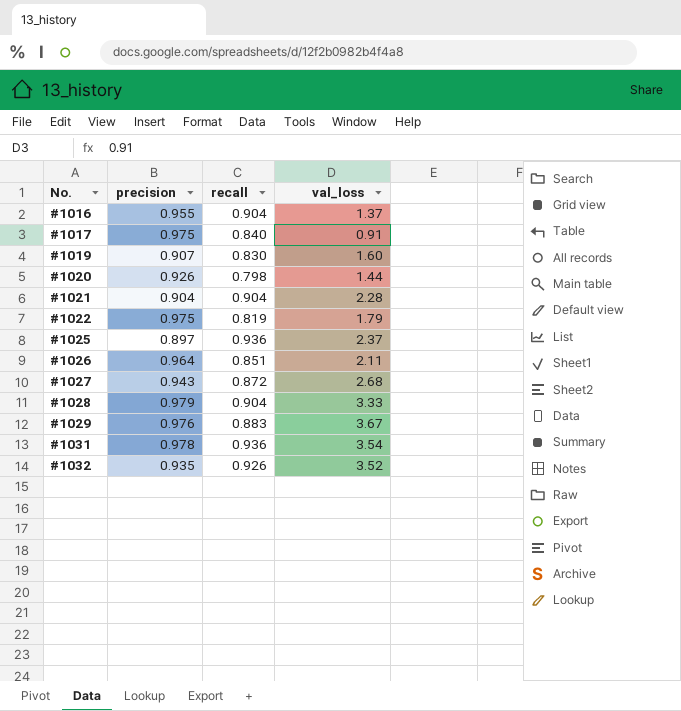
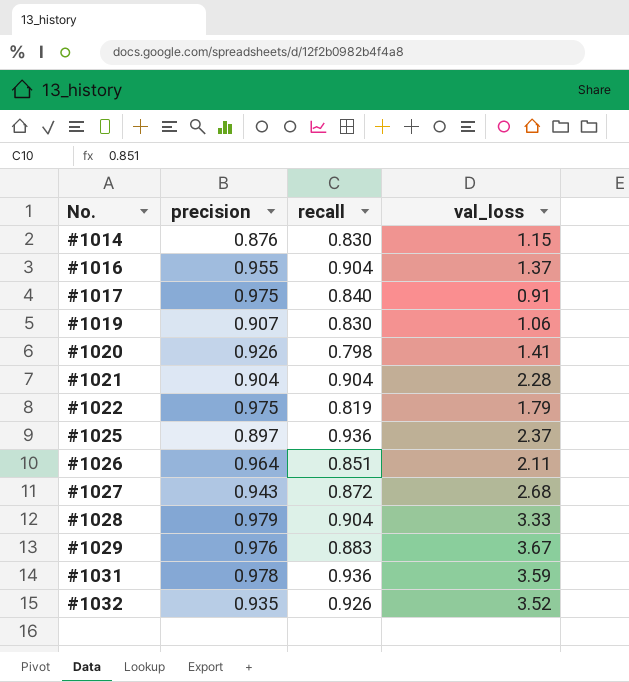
row #1014: none -> 0.876 | 0.830 | 1.15
#1019 | val_loss: 1.60 -> 1.06
#1020 | val_loss: 1.44 -> 1.41
#1031 | val_loss: 3.54 -> 3.59

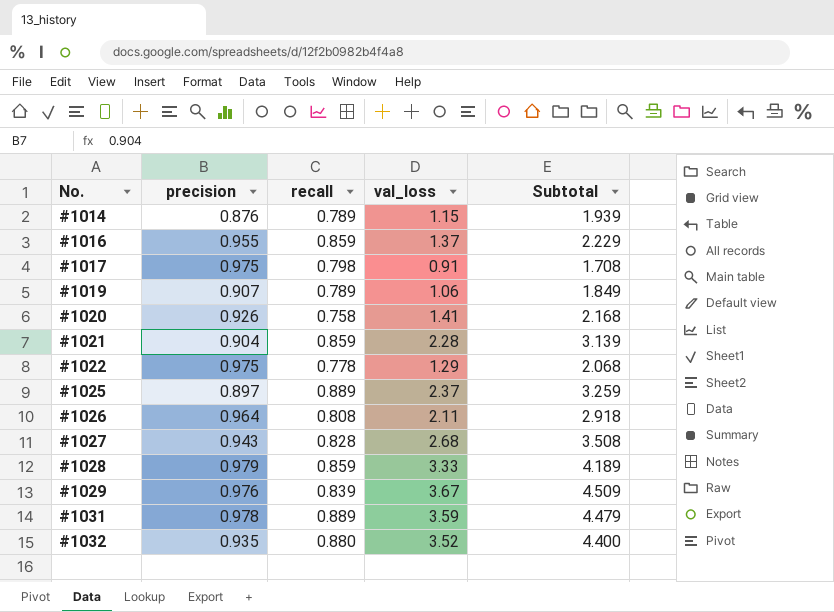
column Subtotal | formula: none -> [recall] + [val_loss]
#1014 | recall: 0.830 -> 0.789
#1016 | recall: 0.904 -> 0.859
#1017 | recall: 0.840 -> 0.798
#1019 | recall: 0.830 -> 0.789
#1020 | recall: 0.798 -> 0.758
#1021 | recall: 0.904 -> 0.859
#1022 | recall: 0.819 -> 0.778
#1022 | val_loss: 1.79 -> 1.29
#1025 | recall: 0.936 -> 0.889
#1026 | recall: 0.851 -> 0.808
#1027 | recall: 0.872 -> 0.828
#1028 | recall: 0.904 -> 0.859
#1029 | recall: 0.883 -> 0.839
#1031 | recall: 0.936 -> 0.889
#1032 | recall: 0.926 -> 0.880

